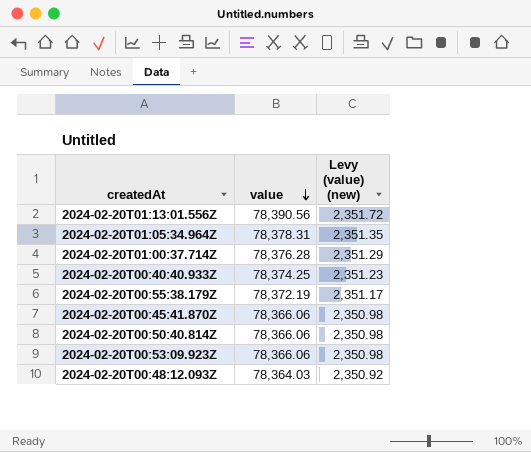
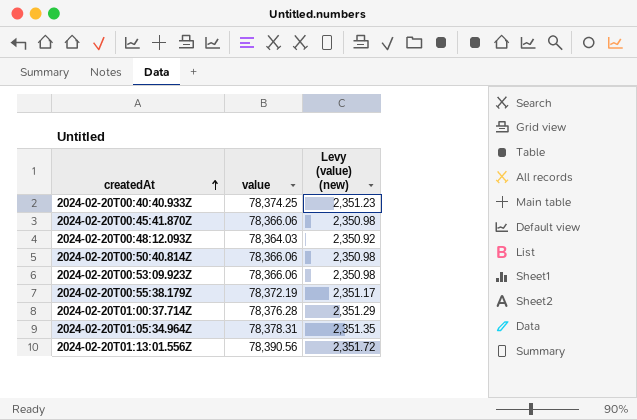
row order: value descending -> createdAt ascending

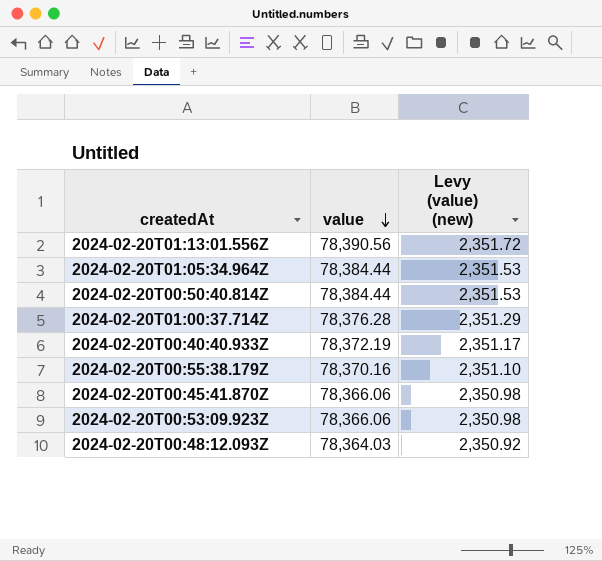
row order: createdAt ascending -> value descending
2024-02-20T01:05:34.964Z | value: 78,378.31 -> 78,384.44
2024-02-20T01:05:34.964Z | Levy (value) (new): 2,351.35 -> 2,351.53
2024-02-20T00:50:40.814Z | value: 78,366.06 -> 78,384.44
2024-02-20T00:50:40.814Z | Levy (value) (new): 2,350.98 -> 2,351.53
2024-02-20T00:40:40.933Z | value: 78,374.25 -> 78,372.19
2024-02-20T00:40:40.933Z | Levy (value) (new): 2,351.23 -> 2,351.17
2024-02-20T00:55:38.179Z | value: 78,372.19 -> 78,370.16
2024-02-20T00:55:38.179Z | Levy (value) (new): 2,351.17 -> 2,351.10

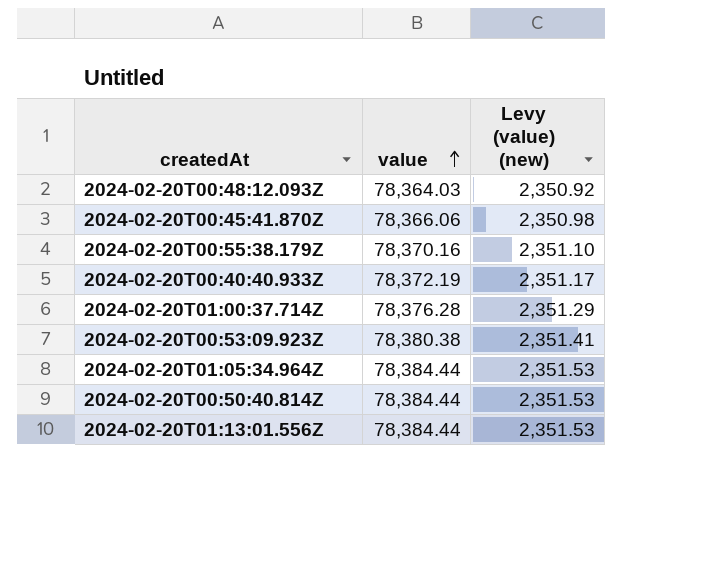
row order: value descending -> value ascending
2024-02-20T00:53:09.923Z | value: 78,366.06 -> 78,380.38
2024-02-20T00:53:09.923Z | Levy (value) (new): 2,350.98 -> 2,351.41
2024-02-20T01:13:01.556Z | value: 78,390.56 -> 78,384.44
2024-02-20T01:13:01.556Z | Levy (value) (new): 2,351.72 -> 2,351.53

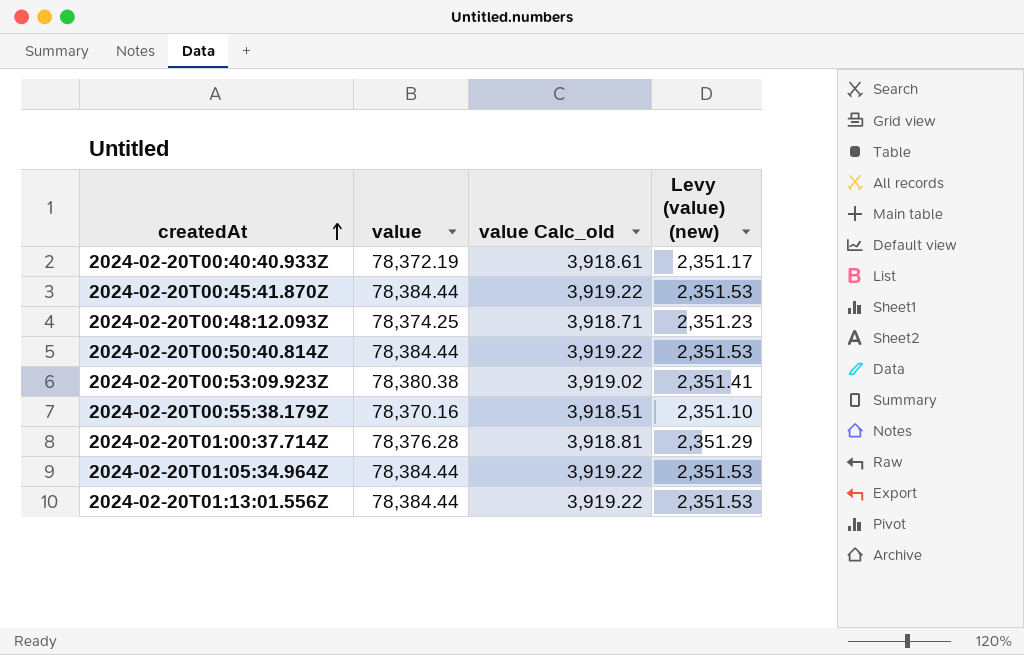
row order: value ascending -> createdAt ascending
column value Calc_old | formula: none -> [value] * 0.05
2024-02-20T00:45:41.870Z | value: 78,366.06 -> 78,384.44
2024-02-20T00:45:41.870Z | Levy (value) (new): 2,350.98 -> 2,351.53
2024-02-20T00:48:12.093Z | value: 78,364.03 -> 78,374.25
2024-02-20T00:48:12.093Z | Levy (value) (new): 2,350.92 -> 2,351.23

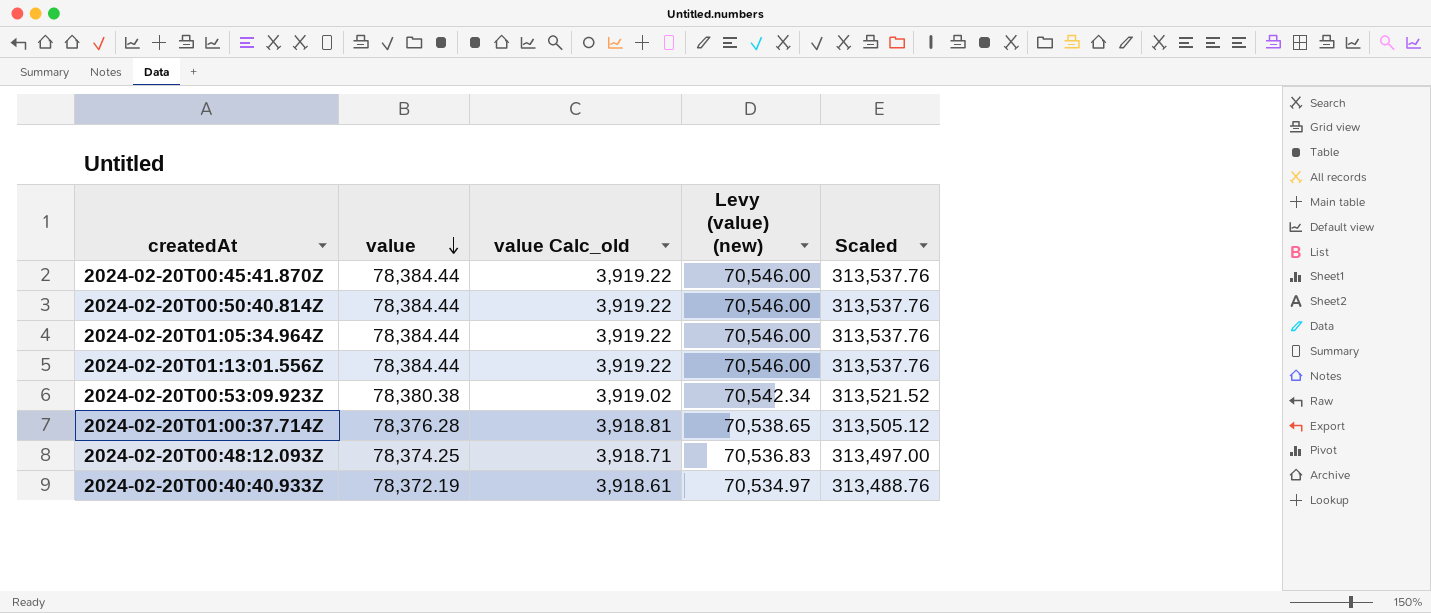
row order: createdAt ascending -> value descending
column Levy (value) (new) | formula: [value] * 0.03 -> [value] * 0.9
column Scaled | formula: none -> [value] * 4
row 2024-02-20T00:55:38.179Z: 78,370.16 | 3,918.51 | 2,351.10 -> none

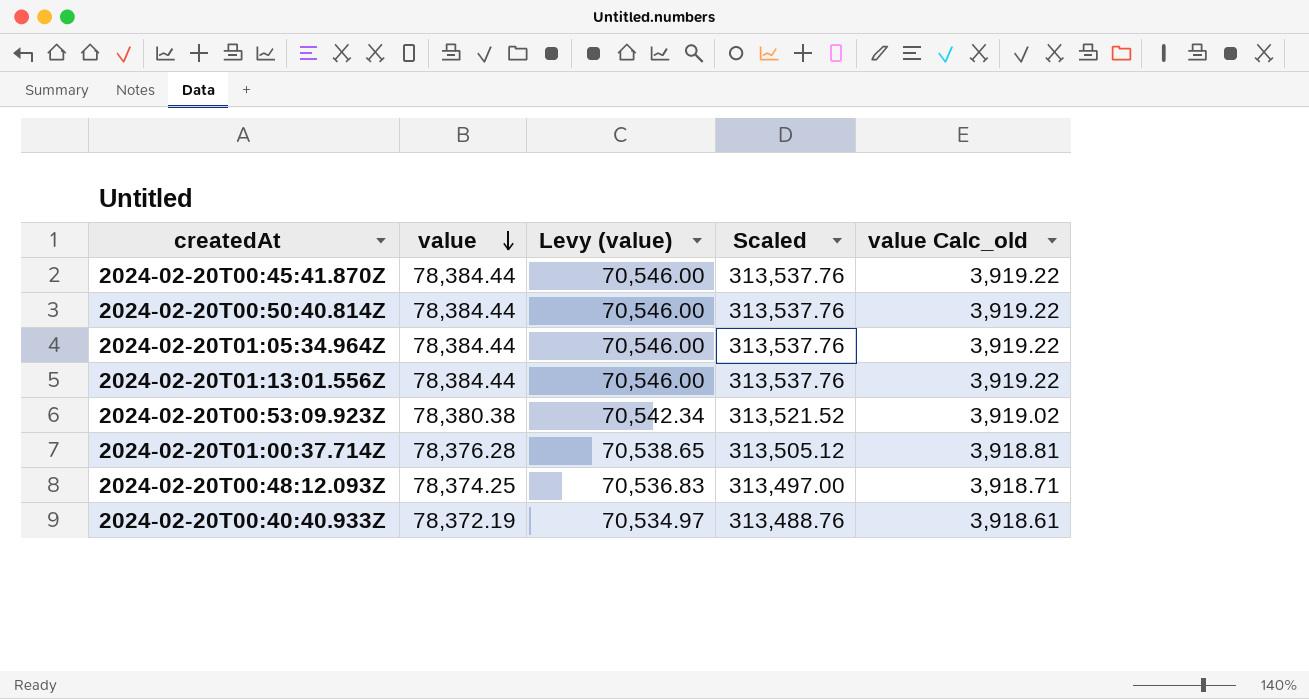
column name: Levy (value) (new) -> Levy (value)
column value Calc_old | position: 3 -> 5

